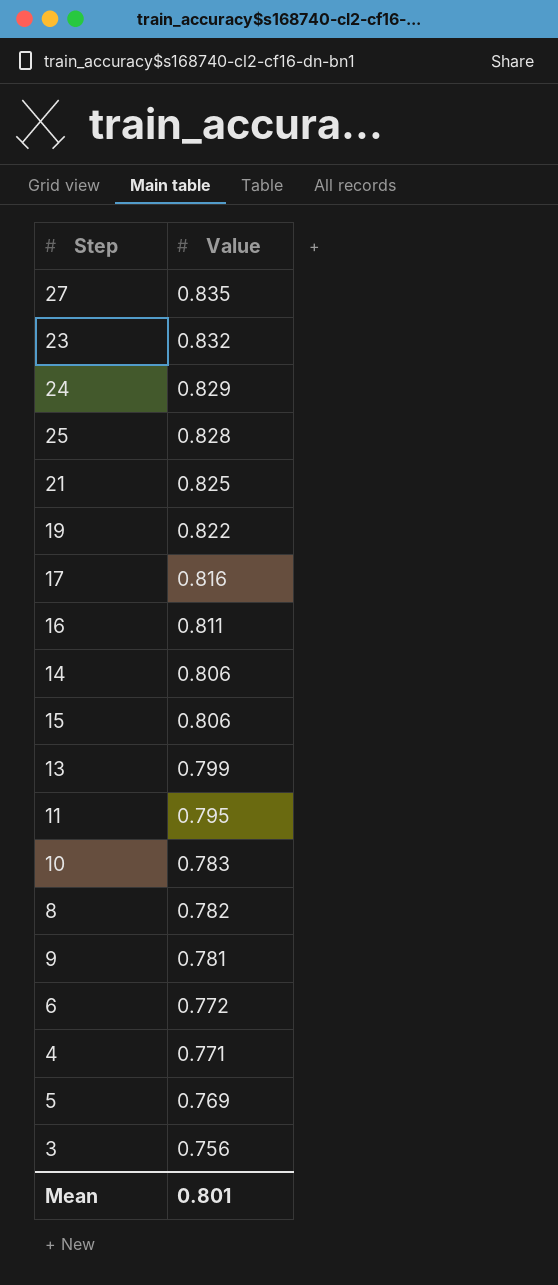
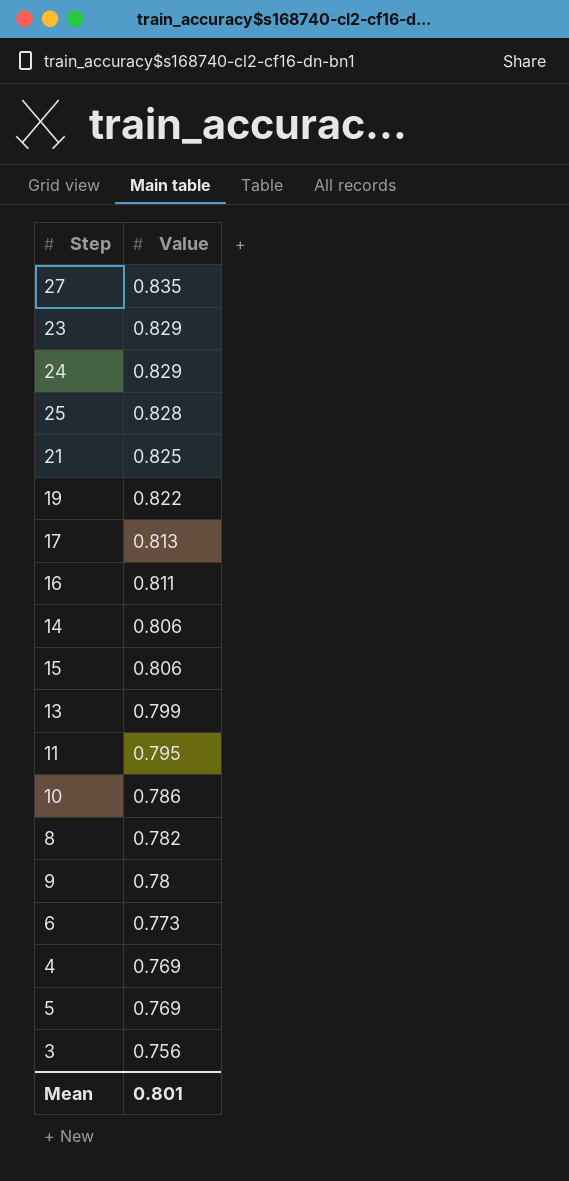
23 | Value: 0.832 -> 0.829
17 | Value: 0.816 -> 0.813
10 | Value: 0.783 -> 0.786
9 | Value: 0.781 -> 0.78
6 | Value: 0.772 -> 0.773
4 | Value: 0.771 -> 0.769

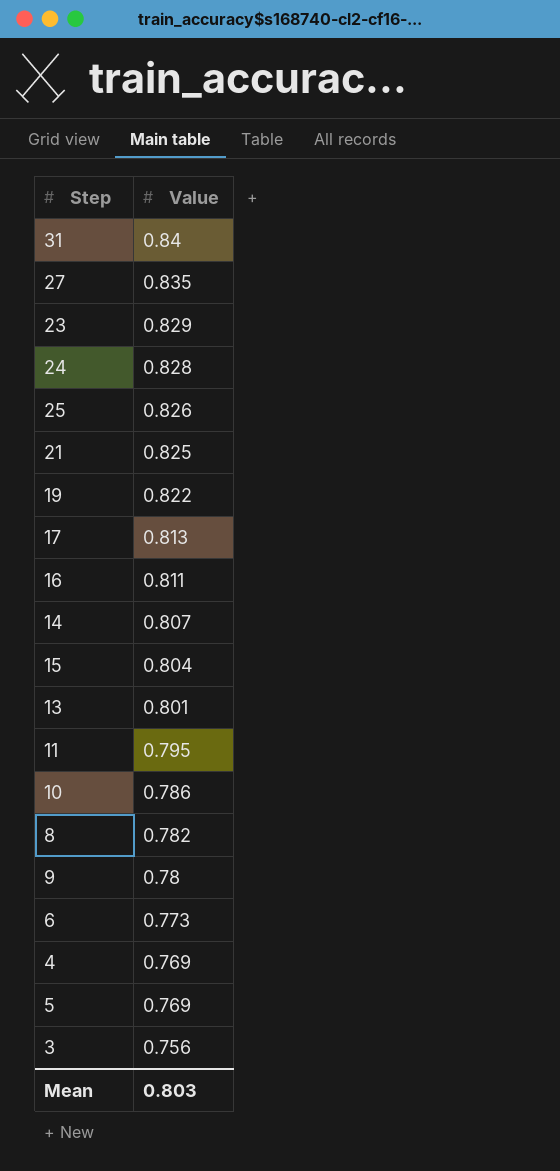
row 31: none -> 0.84
24 | Value: 0.829 -> 0.828
25 | Value: 0.828 -> 0.826
14 | Value: 0.806 -> 0.807
15 | Value: 0.806 -> 0.804
13 | Value: 0.799 -> 0.801
Mean | Value: 0.801 -> 0.803

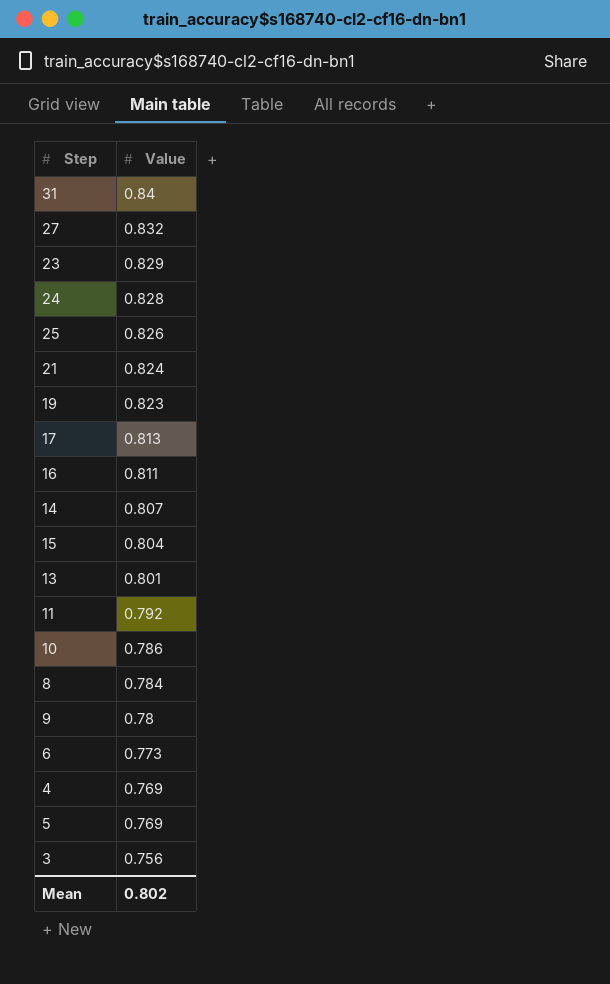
27 | Value: 0.835 -> 0.832
21 | Value: 0.825 -> 0.824
19 | Value: 0.822 -> 0.823
11 | Value: 0.795 -> 0.792
8 | Value: 0.782 -> 0.784
Mean | Value: 0.803 -> 0.802

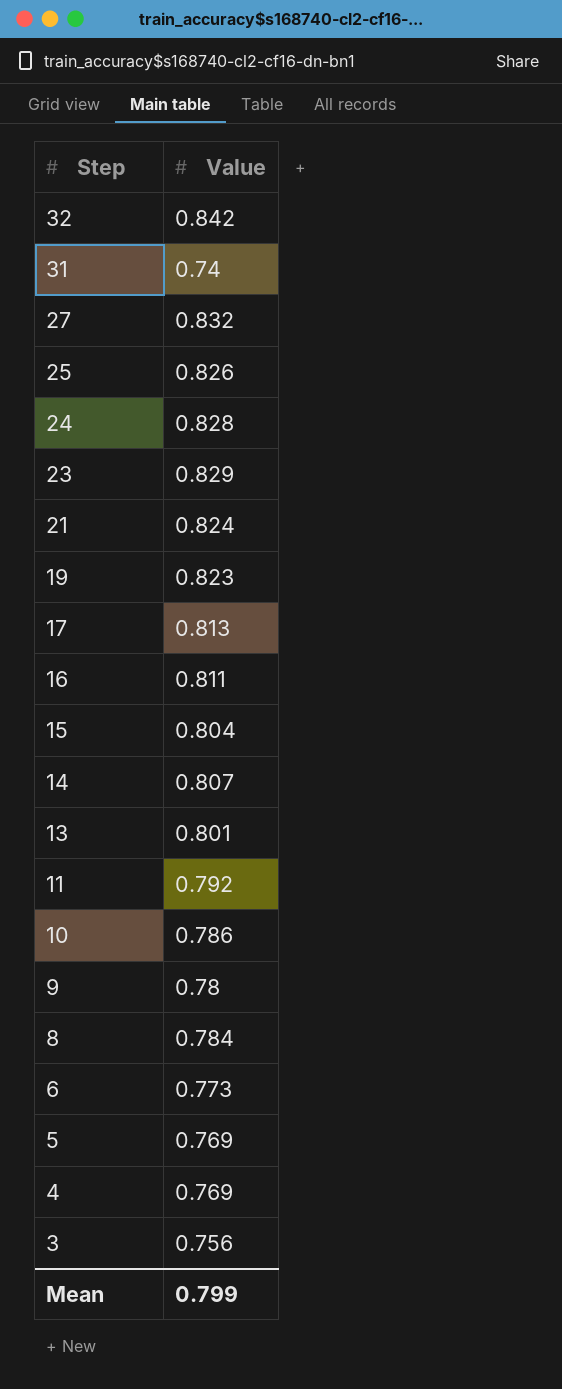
row order: Value descending -> Step descending
row 32: none -> 0.842
31 | Value: 0.84 -> 0.74
Mean | Value: 0.802 -> 0.799

